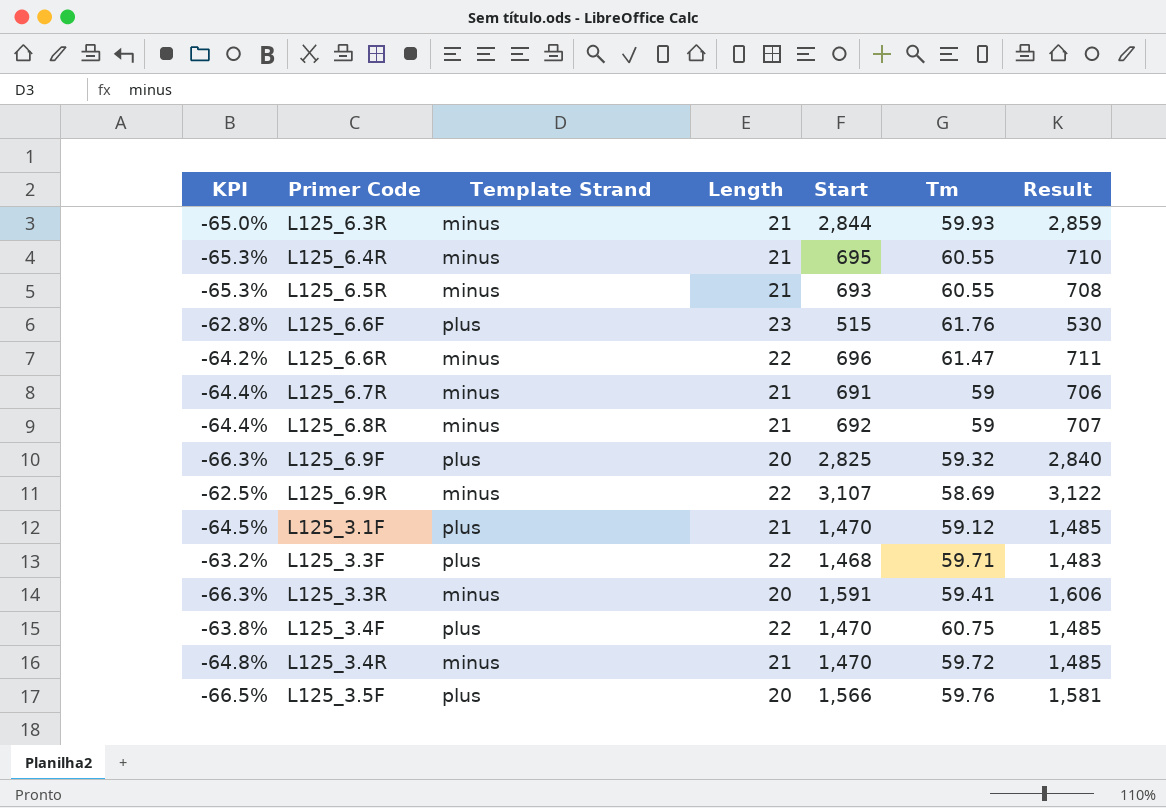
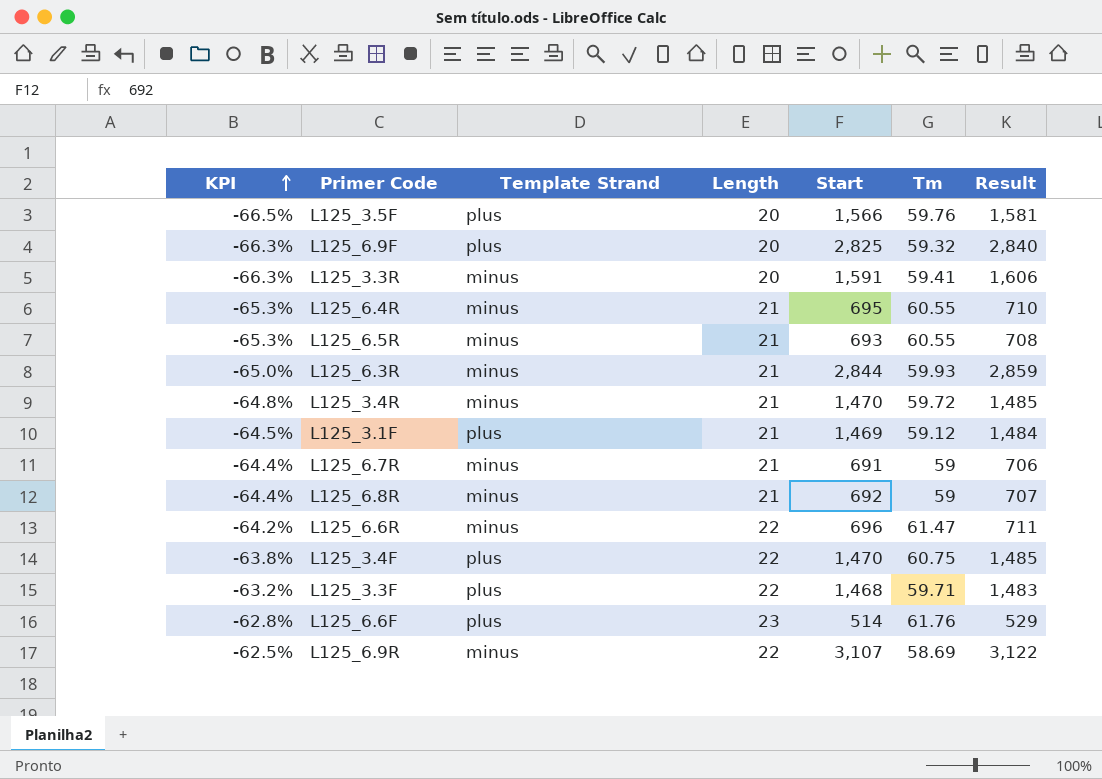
row order: none -> KPI ascending
L125_3.1F | Start: 1,470 -> 1,469
L125_3.1F | Result: 1,485 -> 1,484
L125_6.6F | Start: 515 -> 514
L125_6.6F | Result: 530 -> 529

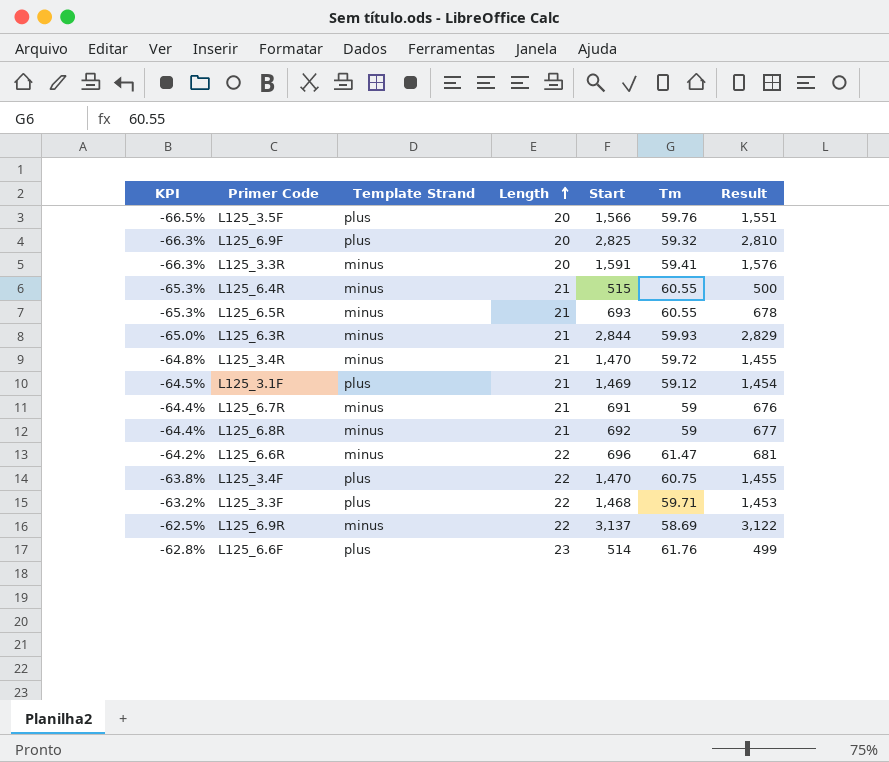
row order: KPI ascending -> Length ascending
column Result | formula: [Start] + 15 -> [Start] - 15
L125_6.4R | Start: 695 -> 515
L125_6.9R | Start: 3,107 -> 3,137

